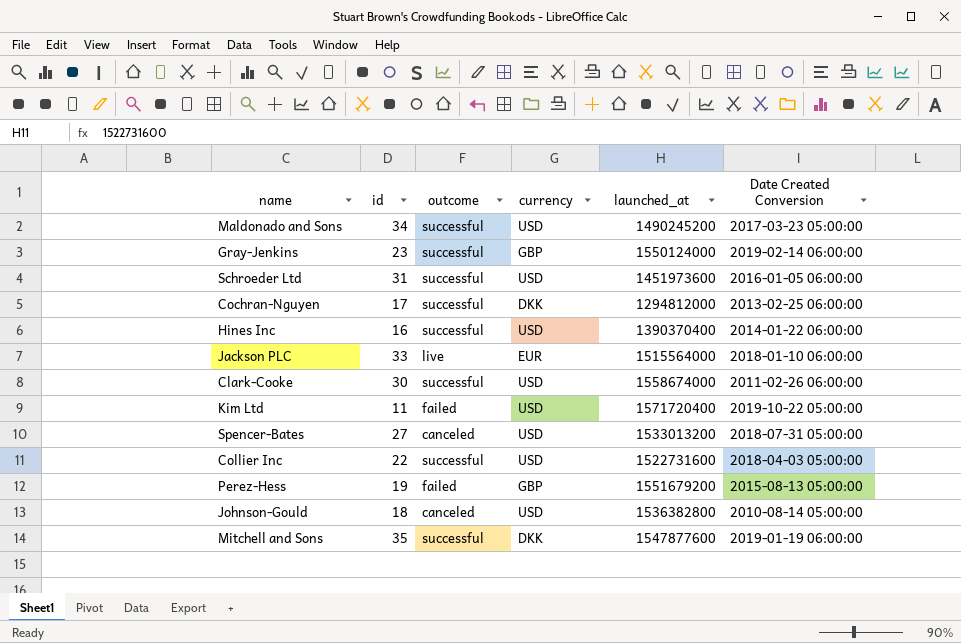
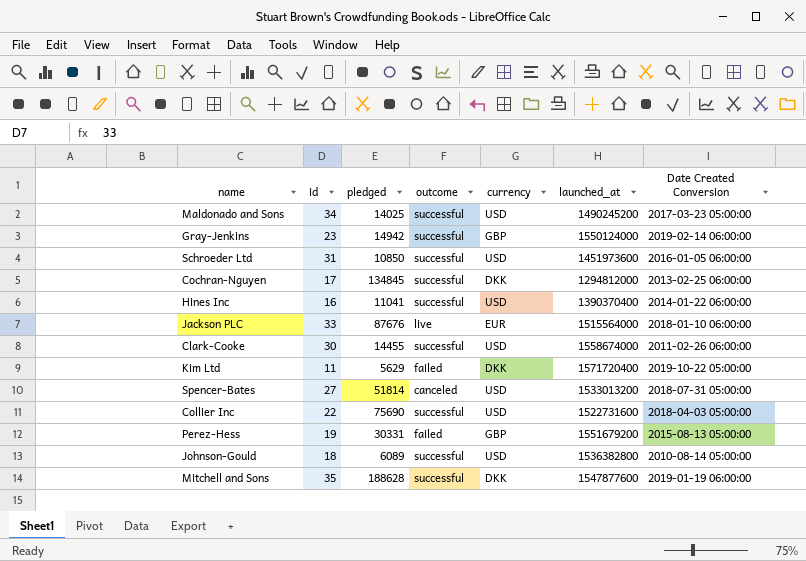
column pledged | position: none -> 3
Kim Ltd | currency: USD -> DKK
Johnson-Gould | outcome: canceled -> successful

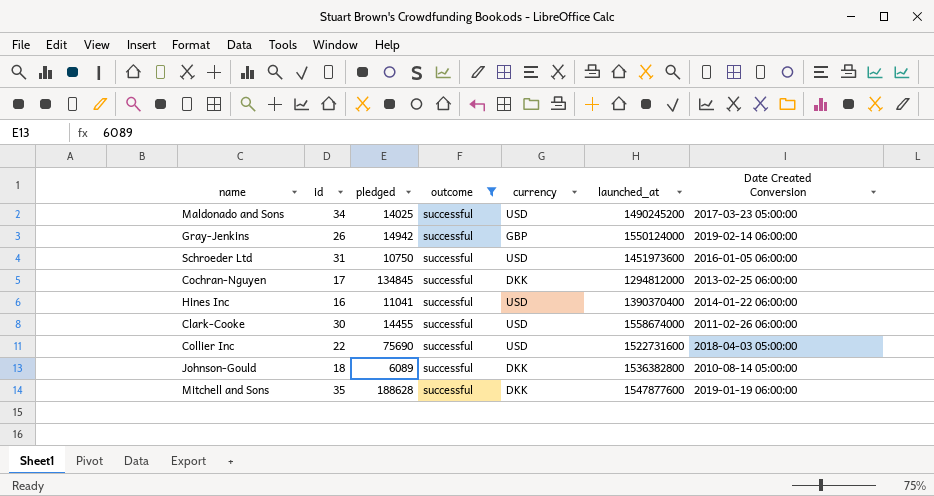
filter: none -> outcome = successful
Gray-Jenkins | id: 23 -> 26
Schroeder Ltd | pledged: 10850 -> 10750
Johnson-Gould | currency: USD -> DKK

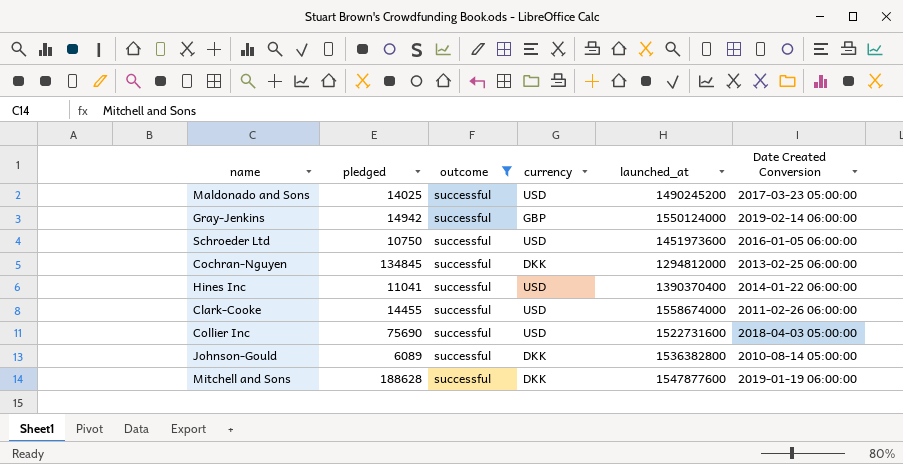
column id | position: 2 -> none

